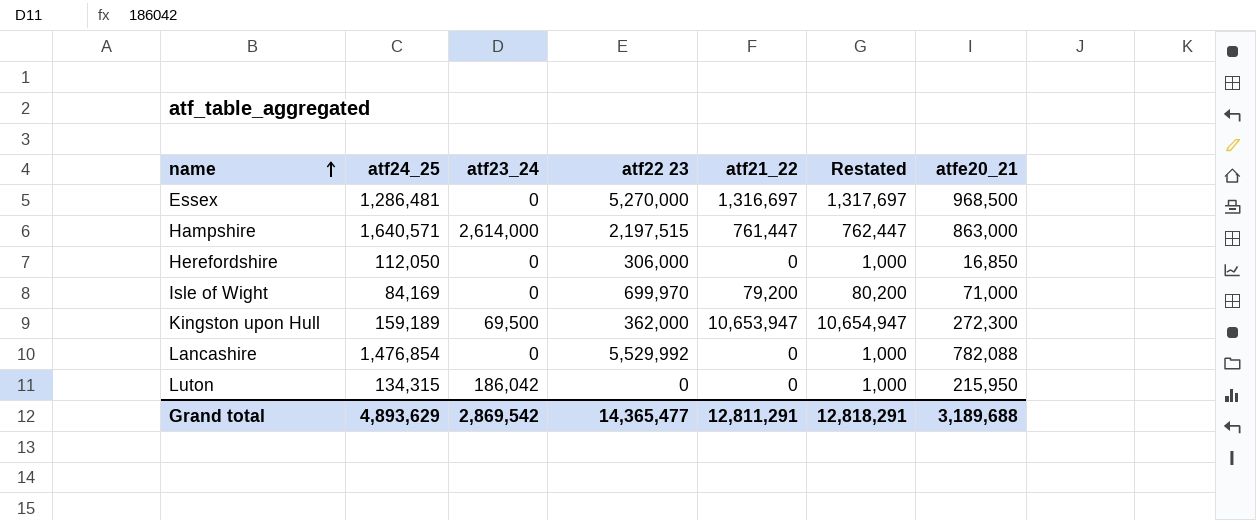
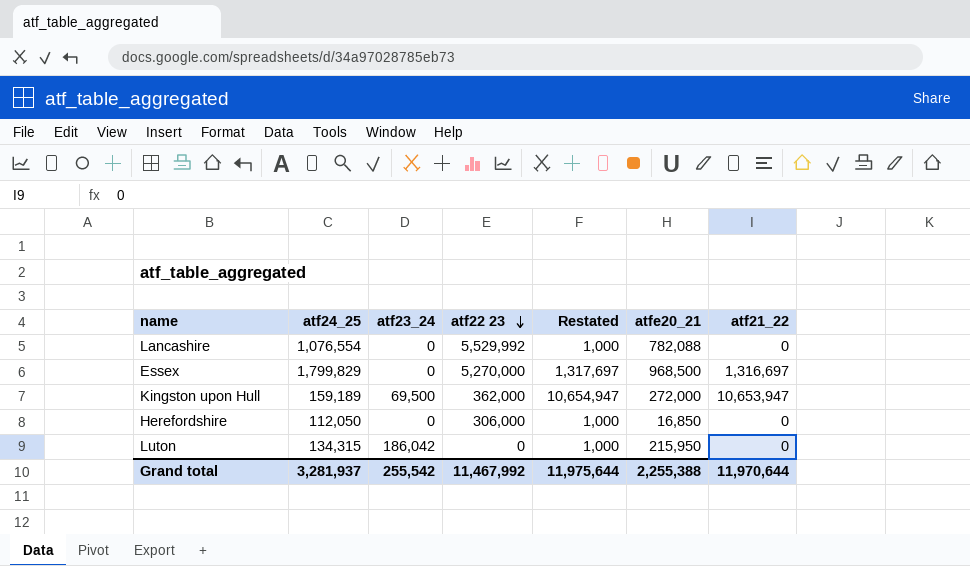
row order: name ascending -> atf22 23 descending
column atf21_22 | position: 5 -> 7
row Hampshire: 1,640,571 | 2,614,000 | 2,197,515 | 761,447 | 762,447 | 863,000 -> none
row Isle of Wight: 84,169 | 0 | 699,970 | 79,200 | 80,200 | 71,000 -> none
Lancashire | atf24_25: 1,476,854 -> 1,076,554
Essex | atf24_25: 1,286,481 -> 1,799,829
Kingston upon Hull | atfe20_21: 272,300 -> 272,000
Grand total | atf24_25: 4,893,629 -> 3,281,937
Grand total | atf23_24: 2,869,542 -> 255,542
Grand total | atf22 23: 14,365,477 -> 11,467,992
Grand total | Restated: 12,818,291 -> 11,975,644
Grand total | atfe20_21: 3,189,688 -> 2,255,388
Grand total | atf21_22: 12,811,291 -> 11,970,644

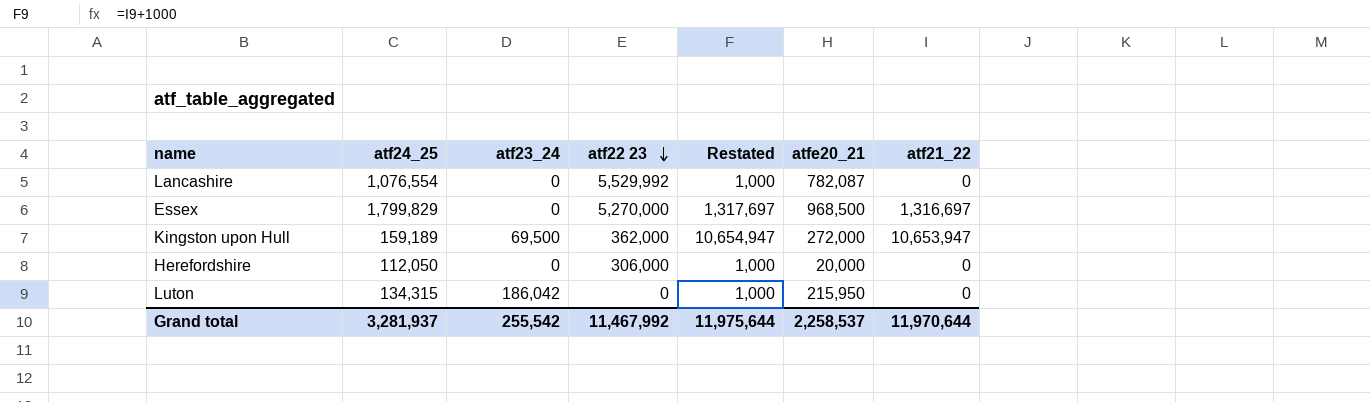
Lancashire | atfe20_21: 782,088 -> 782,087
Herefordshire | atfe20_21: 16,850 -> 20,000
Grand total | atfe20_21: 2,255,388 -> 2,258,537

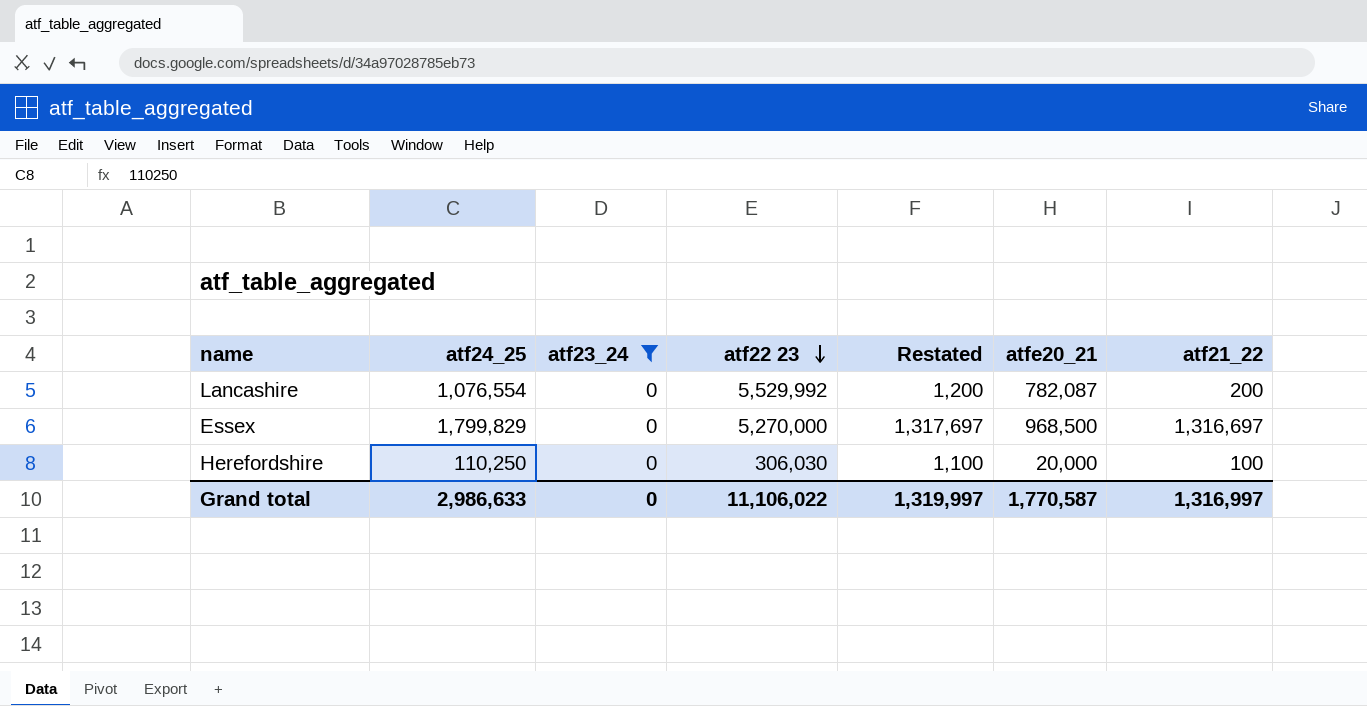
filter: none -> atf23_24 = 0
Lancashire | Restated: 1,000 -> 1,200
Lancashire | atf21_22: 0 -> 200
Herefordshire | atf24_25: 112,050 -> 110,250
Herefordshire | atf22 23: 306,000 -> 306,030
Herefordshire | Restated: 1,000 -> 1,100
Herefordshire | atf21_22: 0 -> 100
Grand total | atf24_25: 3,281,937 -> 2,986,633
Grand total | atf23_24: 255,542 -> 0
Grand total | atf22 23: 11,467,992 -> 11,106,022
Grand total | Restated: 11,975,644 -> 1,319,997
Grand total | atfe20_21: 2,258,537 -> 1,770,587
Grand total | atf21_22: 11,970,644 -> 1,316,997

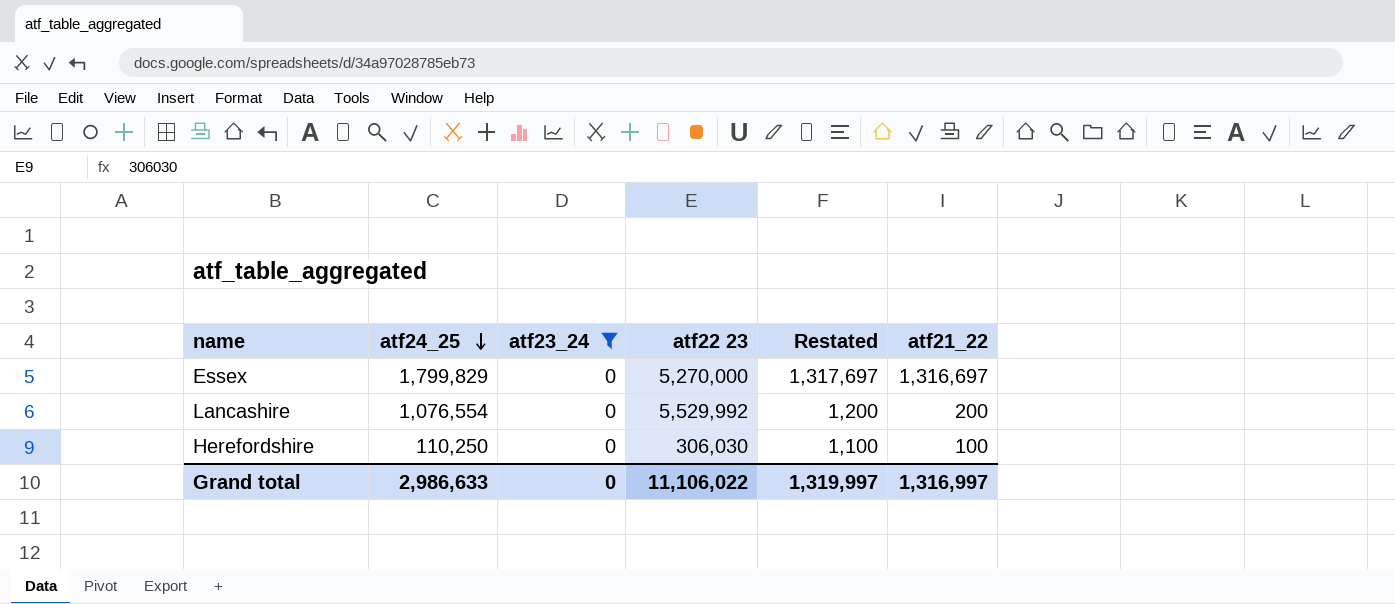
row order: atf22 23 descending -> atf24_25 descending
column atfe20_21 | position: 6 -> none

